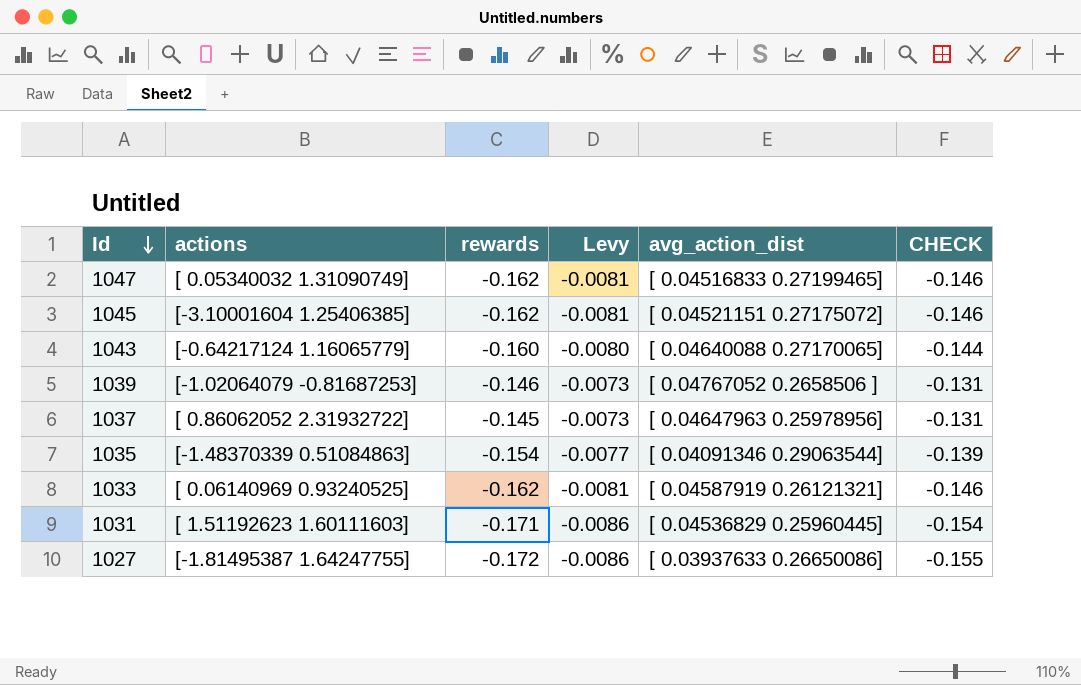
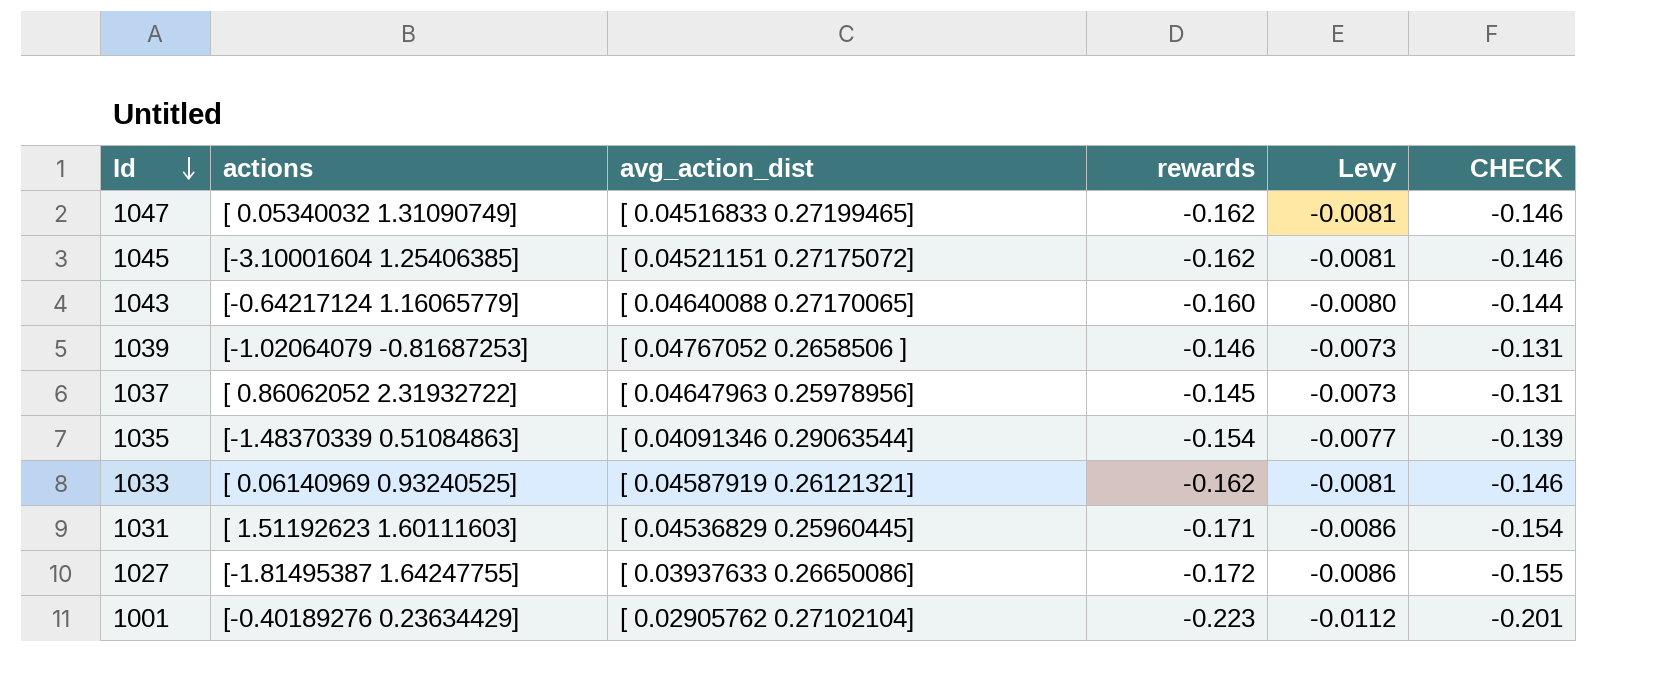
column avg_action_dist | position: 5 -> 3
row 1001: none -> [-0.40189276 0.23634429] | [ 0.02905762 0.27102104] | -0.223 | -0.0112 | -0.201

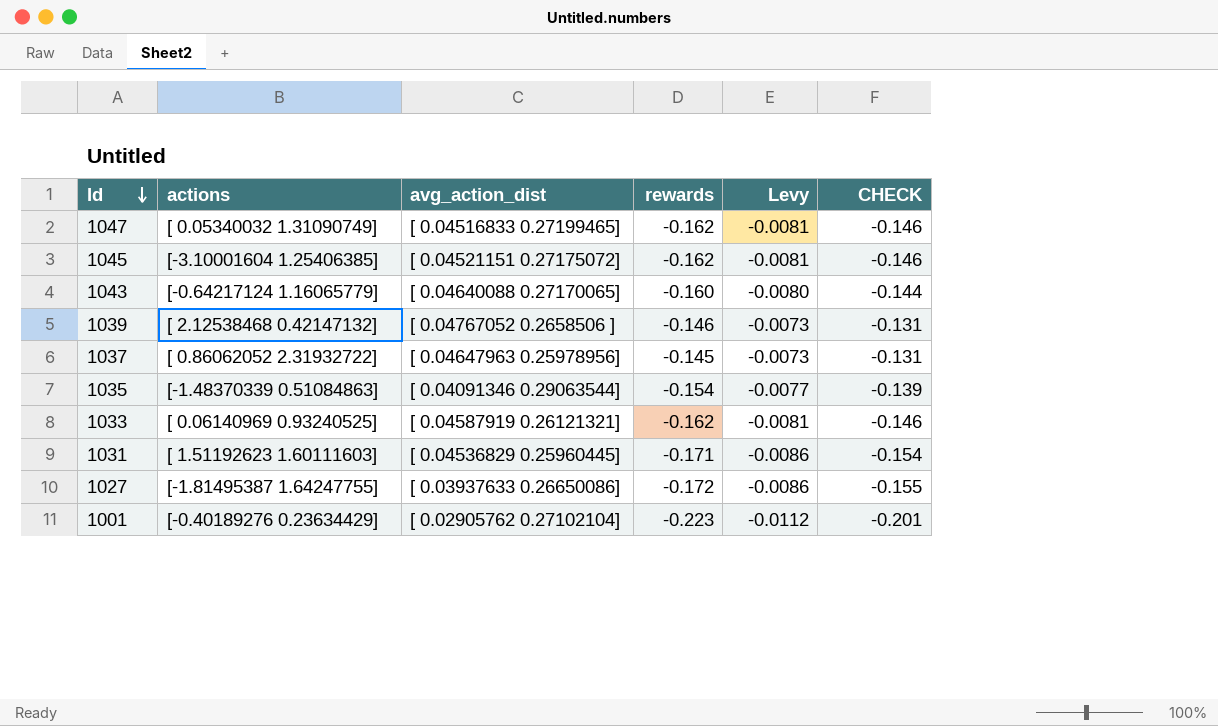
1039 | actions: [-1.02064079 -0.81687253] -> [ 2.12538468 0.42147132]

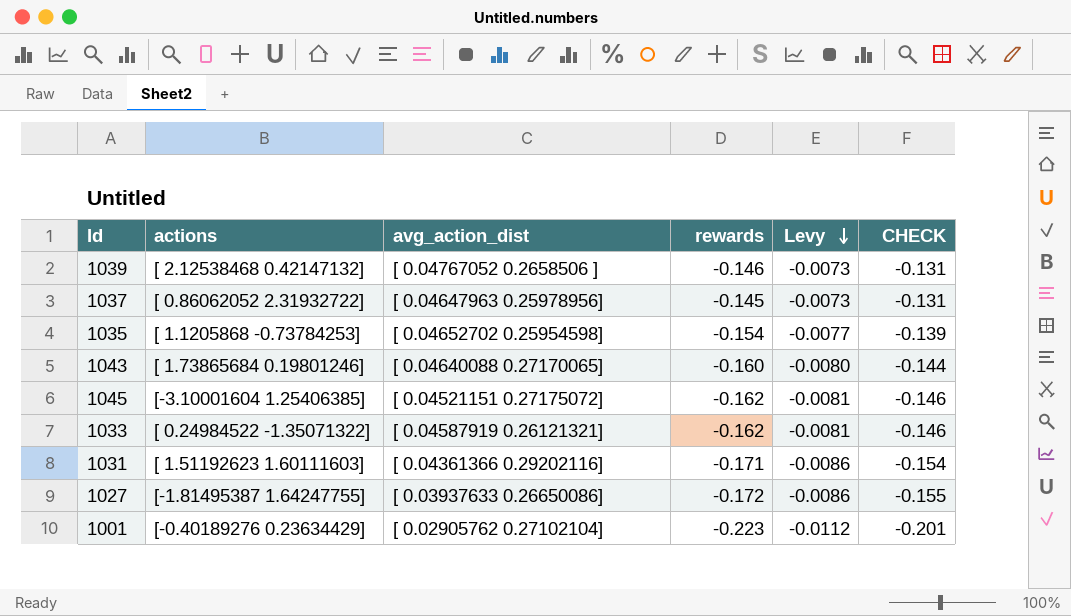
row order: Id descending -> Levy descending
row 1047: [ 0.05340032 1.31090749] | [ 0.04516833 0.27199465] | -0.162 | -0.0081 | -0.146 -> none
1035 | actions: [-1.48370339 0.51084863] -> [ 1.1205868 -0.73784253]
1035 | avg_action_dist: [ 0.04091346 0.29063544] -> [ 0.04652702 0.25954598]
1043 | actions: [-0.64217124 1.16065779] -> [ 1.73865684 0.19801246]
1033 | actions: [ 0.06140969 0.93240525] -> [ 0.24984522 -1.35071322]
1031 | avg_action_dist: [ 0.04536829 0.25960445] -> [ 0.04361366 0.29202116]

